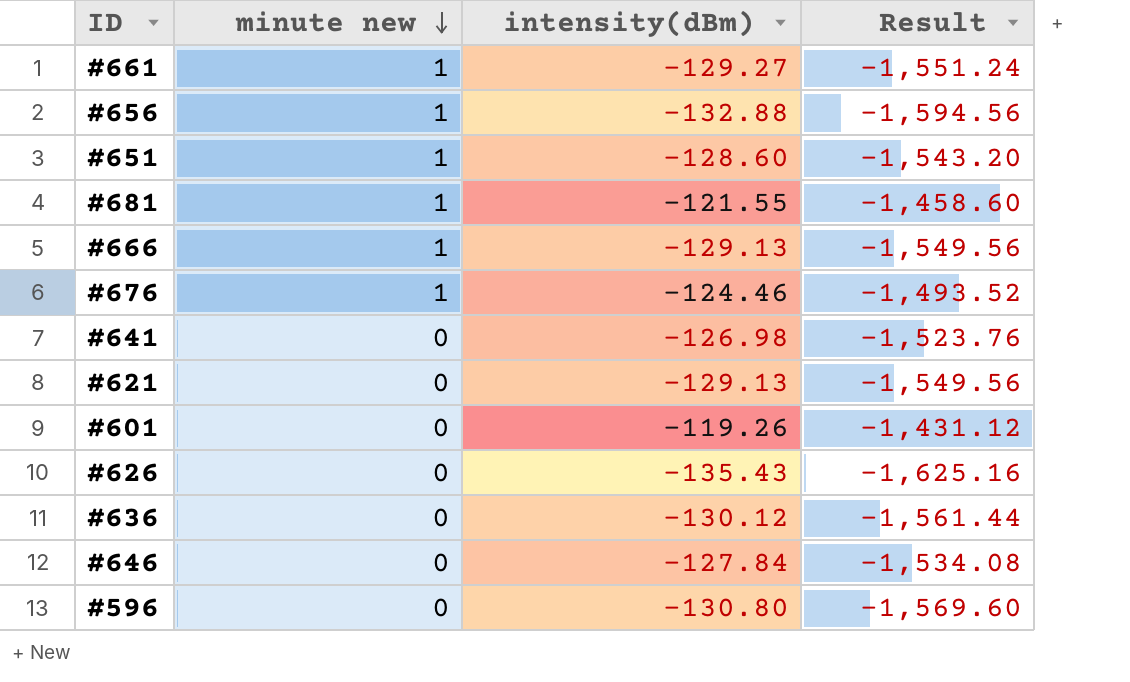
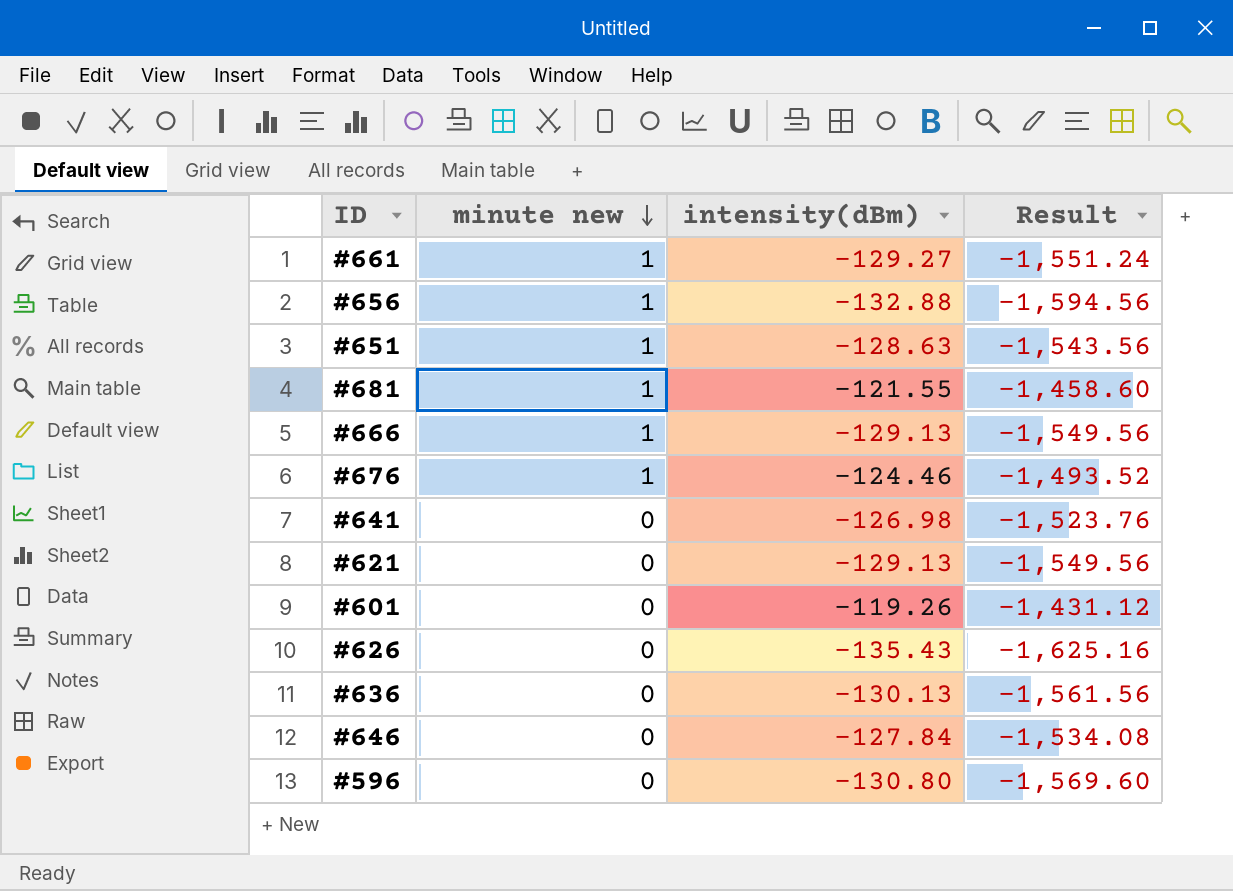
#651 | intensity(dBm): -128.60 -> -128.63
#651 | Result: -1,543.20 -> -1,543.56
#636 | intensity(dBm): -130.12 -> -130.13
#636 | Result: -1,561.44 -> -1,561.56

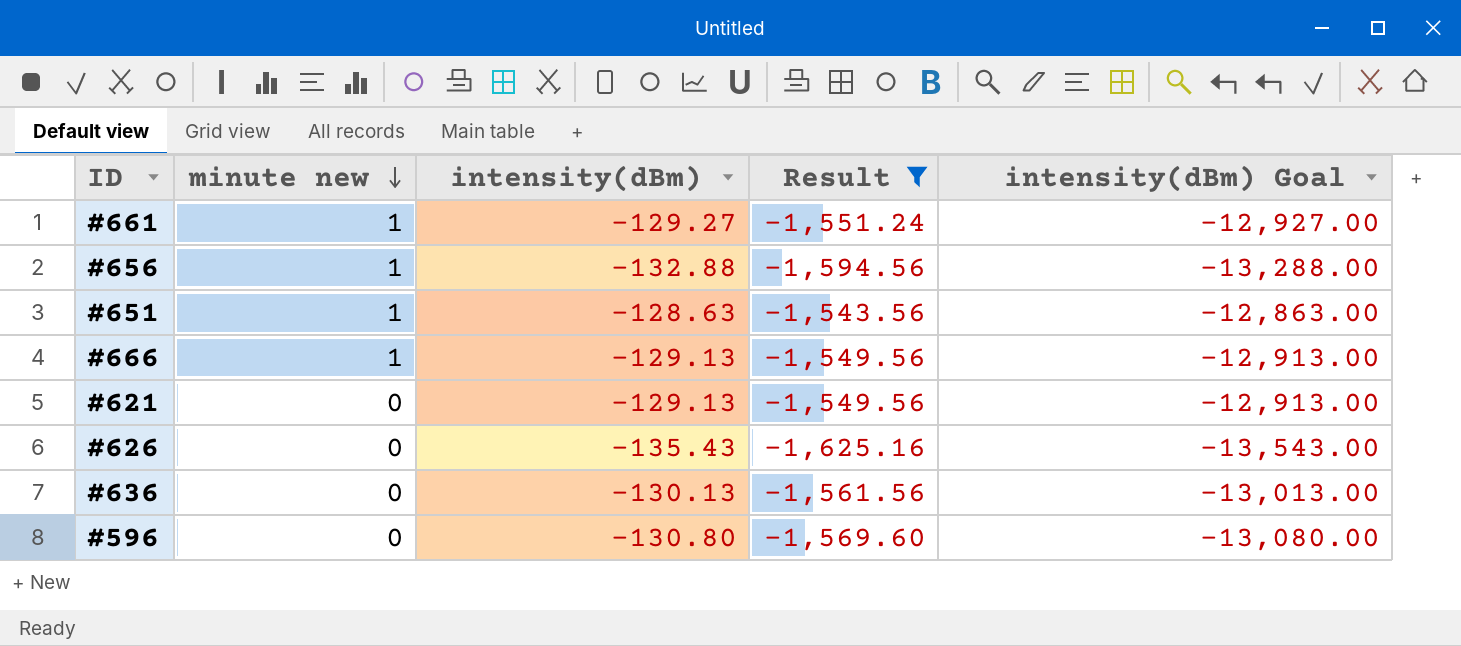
filter: none -> Result <= -1,543.56
column intensity(dBm) Goal | formula: none -> [intensity(dBm)] * 100

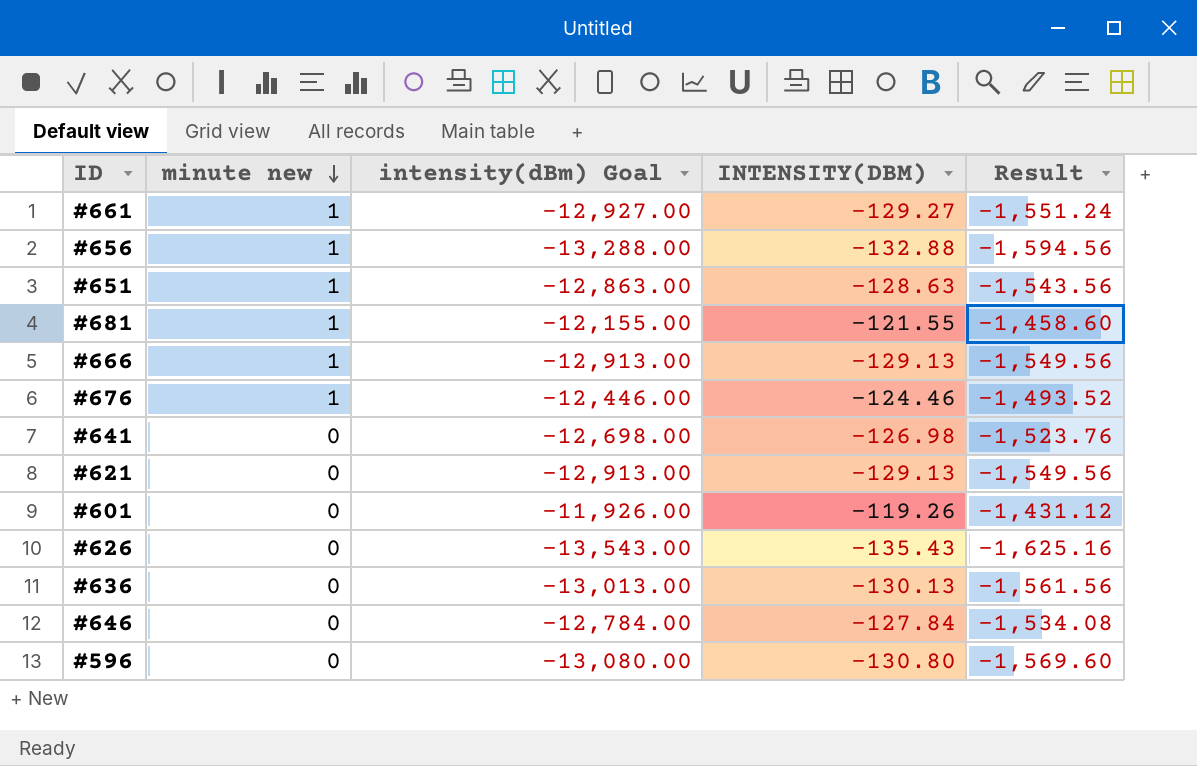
filter: Result <= -1,543.56 -> none
column intensity(dBm) Goal | position: 5 -> 3
column name: intensity(dBm) -> INTENSITY(DBM)

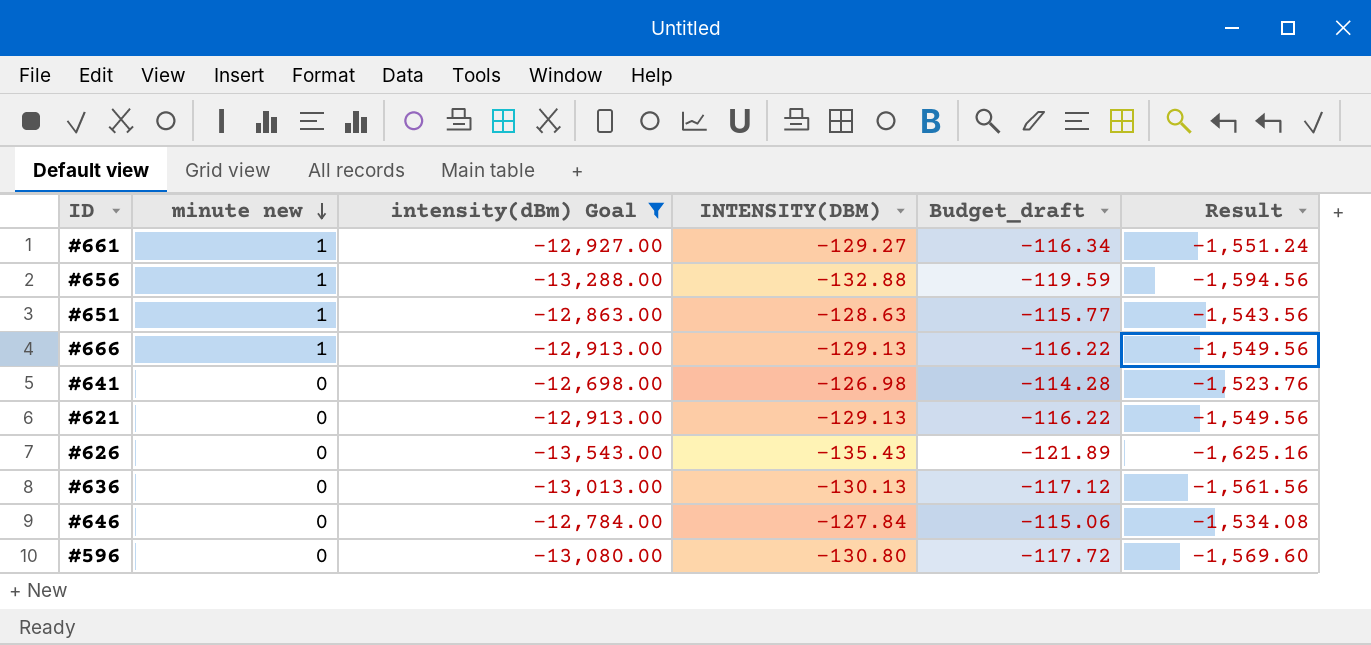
filter: none -> intensity(dBm) Goal <= -12,698.00
column Budget_draft | formula: none -> [INTENSITY(DBM)] * 0.9

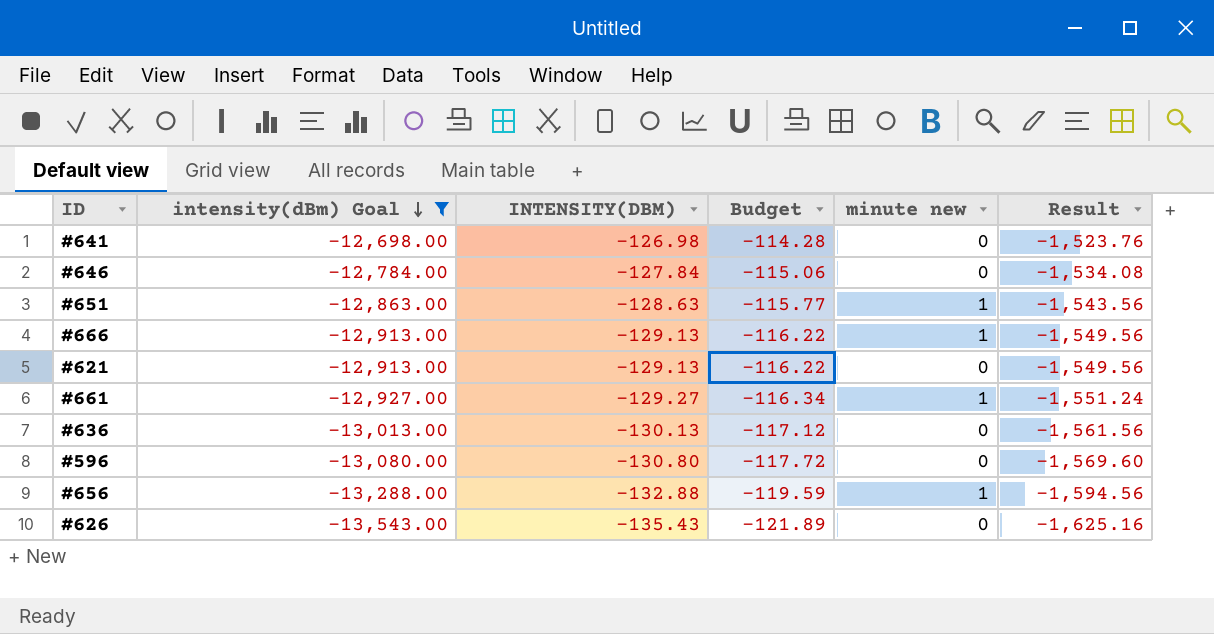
row order: minute new descending -> intensity(dBm) Goal descending
column name: Budget_draft -> Budget
column minute new | position: 2 -> 5

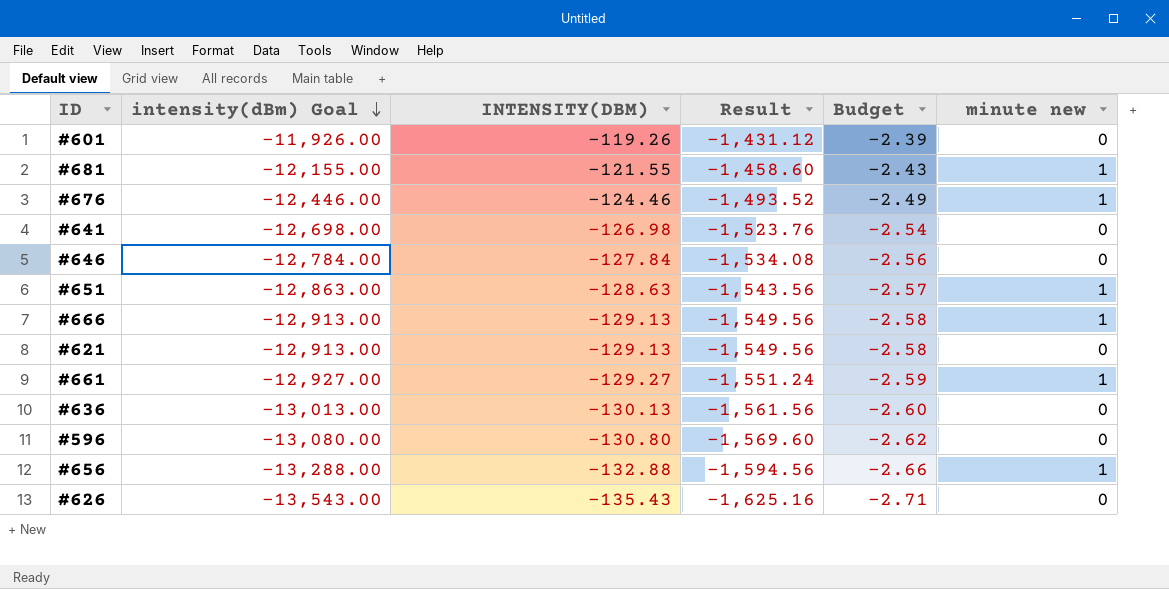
filter: intensity(dBm) Goal <= -12,698.00 -> none
column Result | position: 6 -> 4
column Budget | formula: [INTENSITY(DBM)] * 0.9 -> [INTENSITY(DBM)] * 0.02

